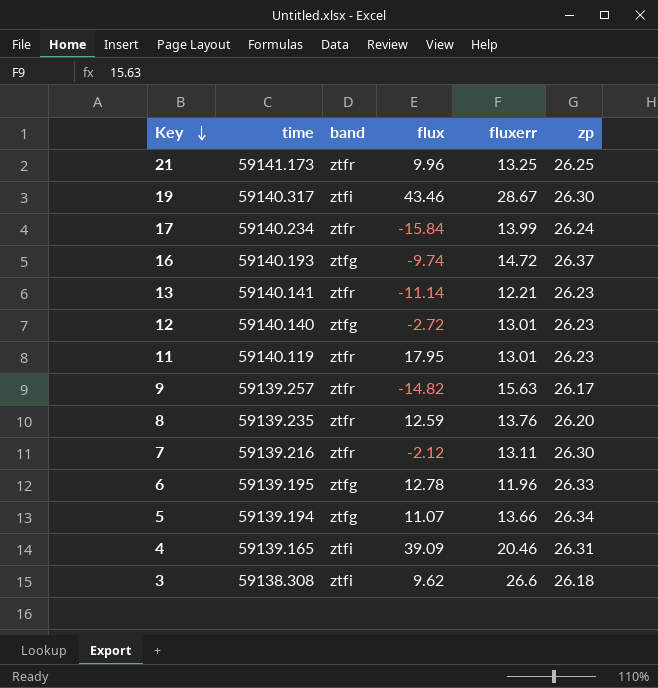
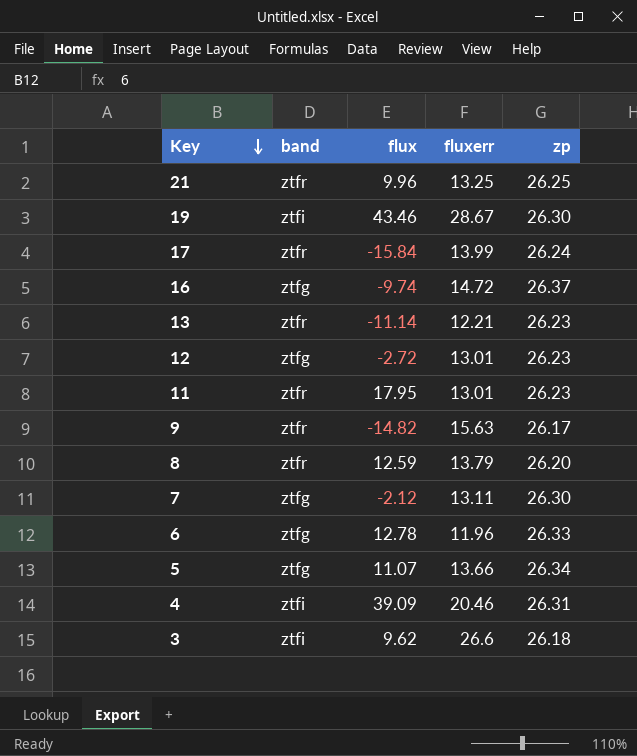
column time | position: 2 -> none
8 | fluxerr: 13.76 -> 13.79
7 | band: ztfr -> ztfg

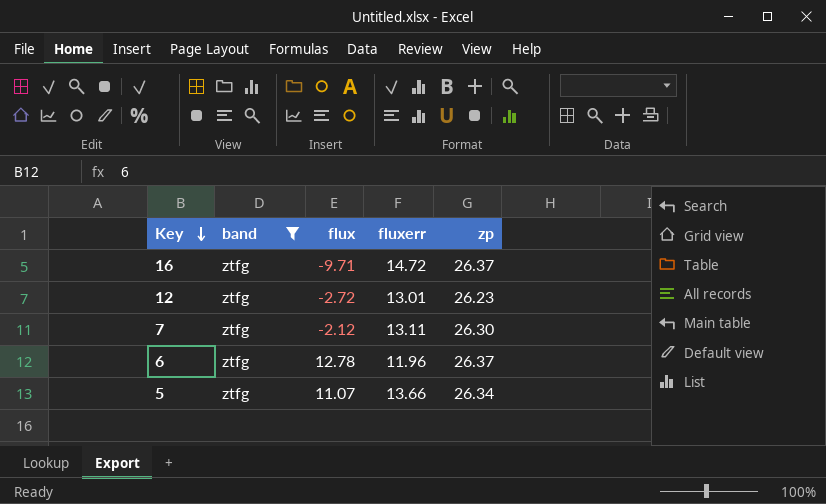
filter: none -> band = ztfg
16 | flux: -9.74 -> -9.71
6 | zp: 26.33 -> 26.37

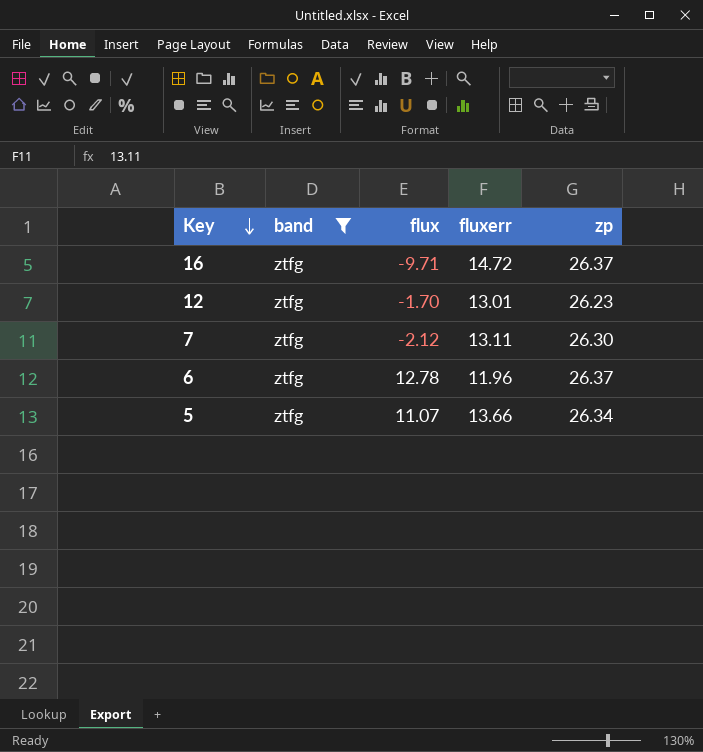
12 | flux: -2.72 -> -1.70

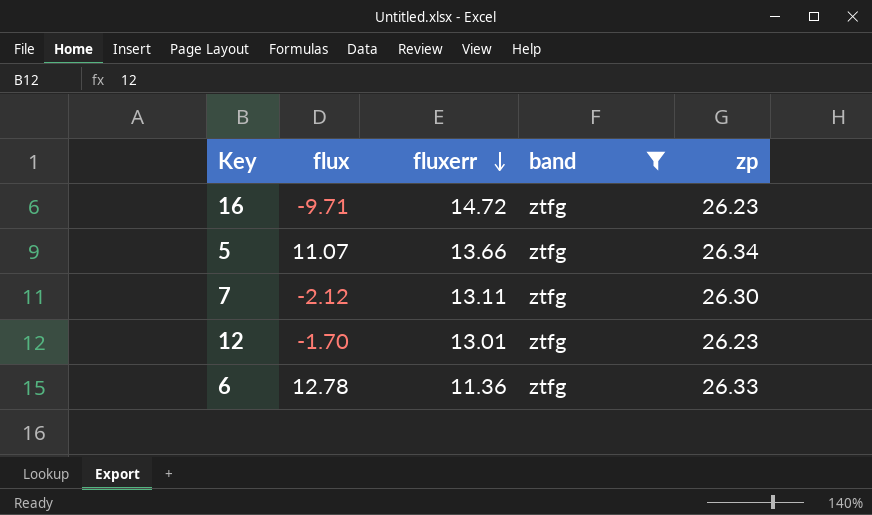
row order: Key descending -> fluxerr descending
column band | position: 2 -> 4
16 | zp: 26.37 -> 26.23
6 | fluxerr: 11.96 -> 11.36
6 | zp: 26.37 -> 26.33

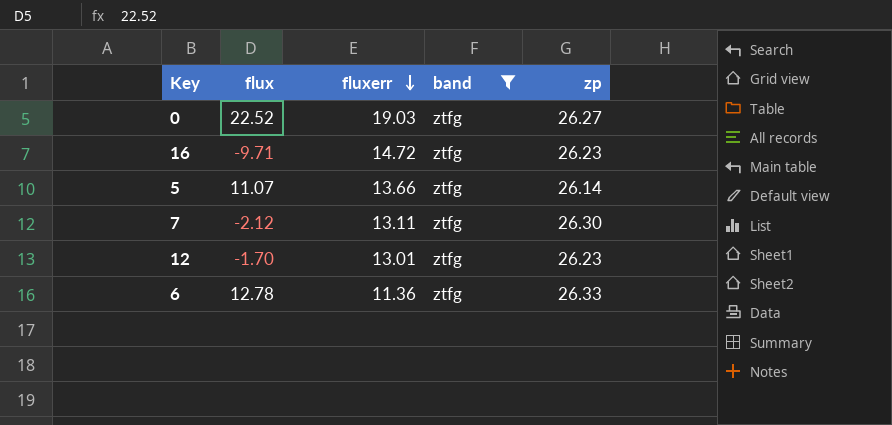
row 0: none -> 22.52 | 19.03 | ztfg | 26.27
5 | zp: 26.34 -> 26.14

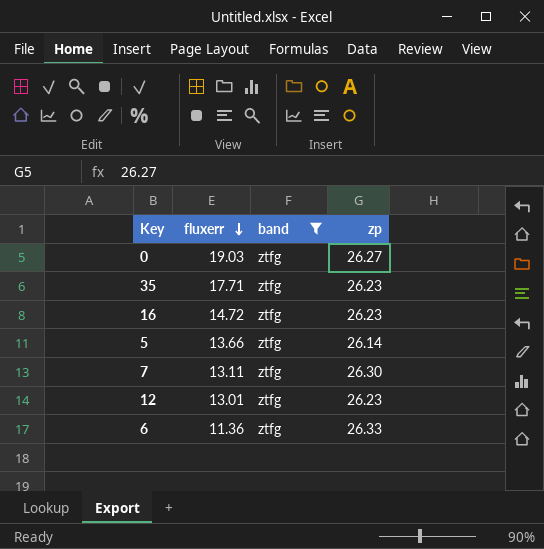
column flux | position: 2 -> none
row 35: none -> 17.71 | ztfg | 26.23

